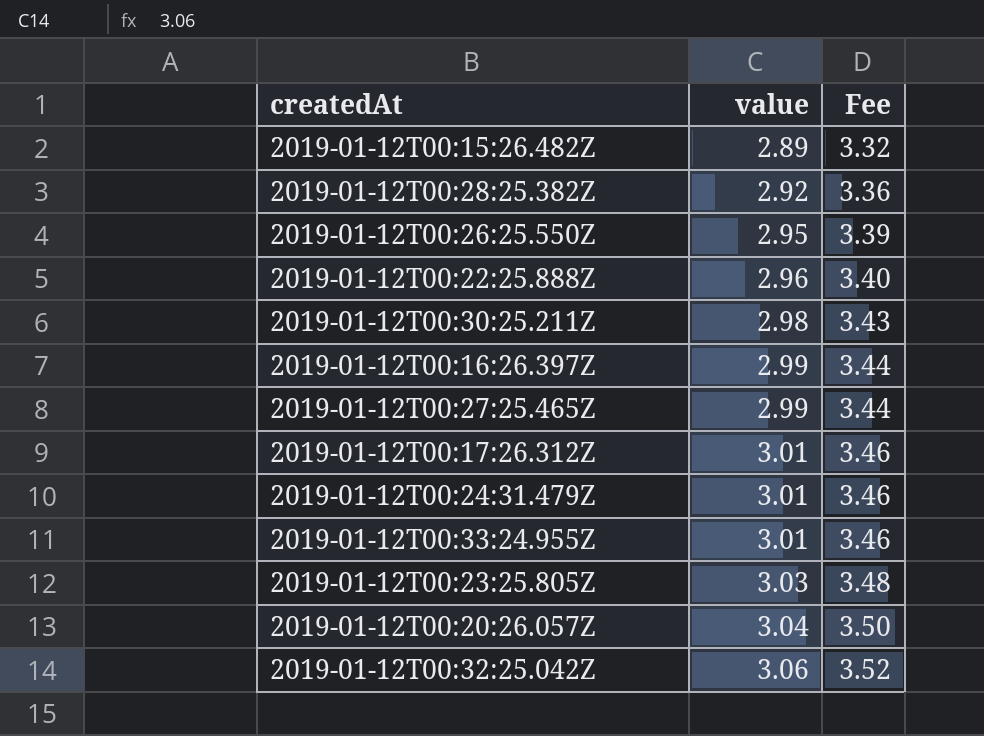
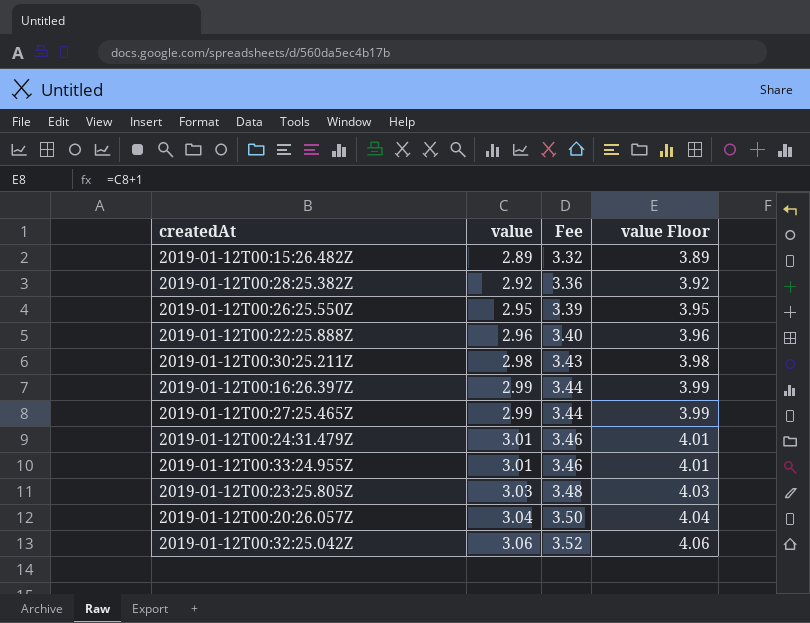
column value Floor | formula: none -> [value] + 1
row 2019-01-12T00:17:26.312Z: 3.01 | 3.46 -> none

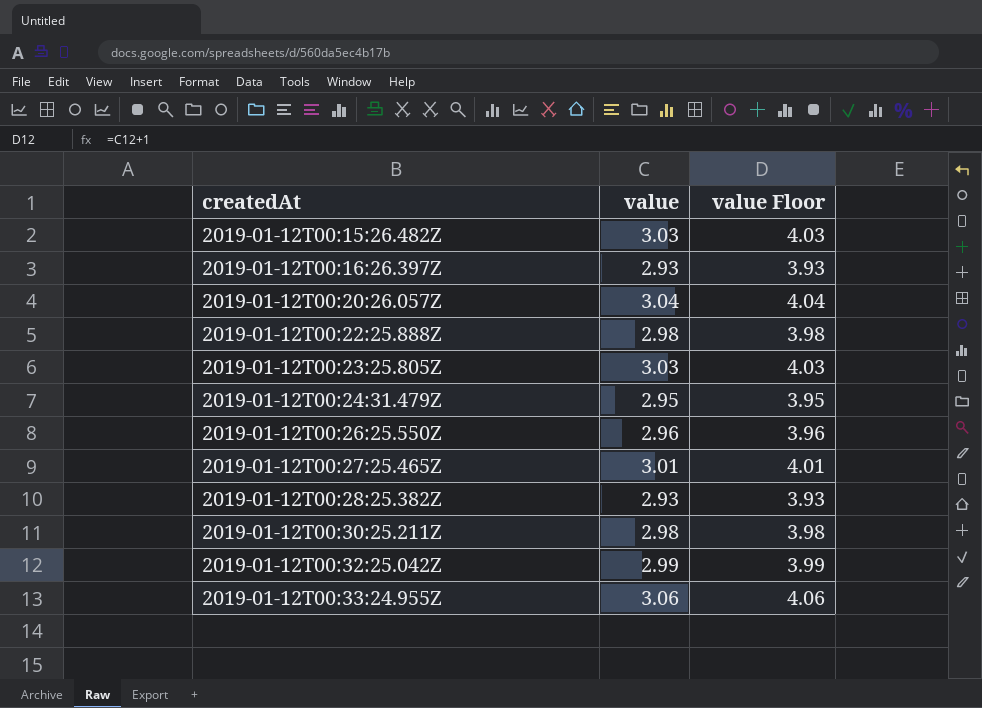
row order: value ascending -> createdAt ascending
column Fee | formula: [value] * 1.15 -> none
2019-01-12T00:15:26.482Z | value: 2.89 -> 3.03
2019-01-12T00:15:26.482Z | value Floor: 3.89 -> 4.03
2019-01-12T00:16:26.397Z | value: 2.99 -> 2.93
2019-01-12T00:16:26.397Z | value Floor: 3.99 -> 3.93
2019-01-12T00:22:25.888Z | value: 2.96 -> 2.98
2019-01-12T00:22:25.888Z | value Floor: 3.96 -> 3.98
2019-01-12T00:24:31.479Z | value: 3.01 -> 2.95
2019-01-12T00:24:31.479Z | value Floor: 4.01 -> 3.95
2019-01-12T00:26:25.550Z | value: 2.95 -> 2.96
2019-01-12T00:26:25.550Z | value Floor: 3.95 -> 3.96
2019-01-12T00:27:25.465Z | value: 2.99 -> 3.01
2019-01-12T00:27:25.465Z | value Floor: 3.99 -> 4.01
2019-01-12T00:28:25.382Z | value: 2.92 -> 2.93
2019-01-12T00:28:25.382Z | value Floor: 3.92 -> 3.93
2019-01-12T00:32:25.042Z | value: 3.06 -> 2.99
2019-01-12T00:32:25.042Z | value Floor: 4.06 -> 3.99
2019-01-12T00:33:24.955Z | value: 3.01 -> 3.06
2019-01-12T00:33:24.955Z | value Floor: 4.01 -> 4.06

